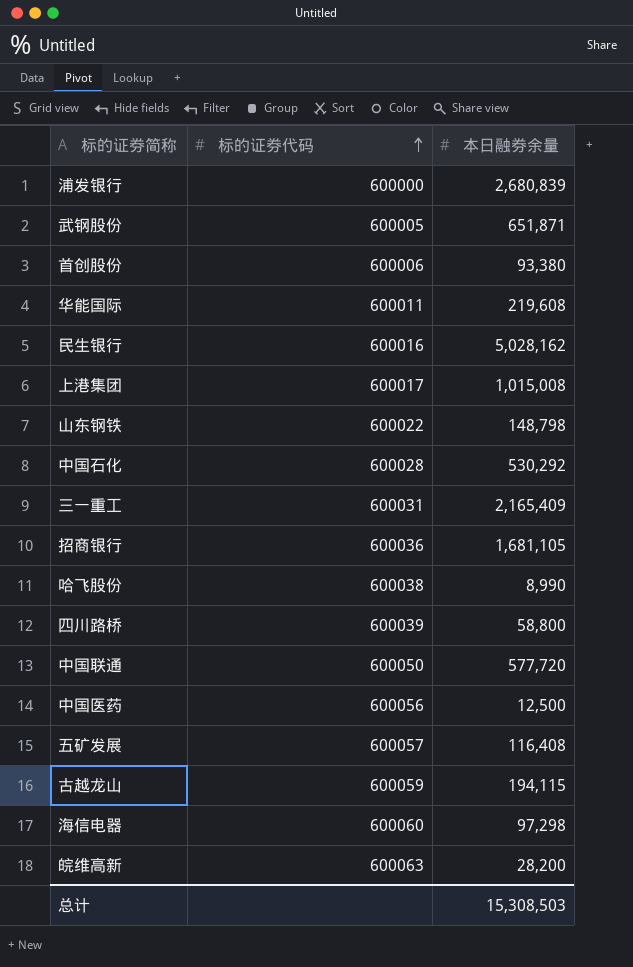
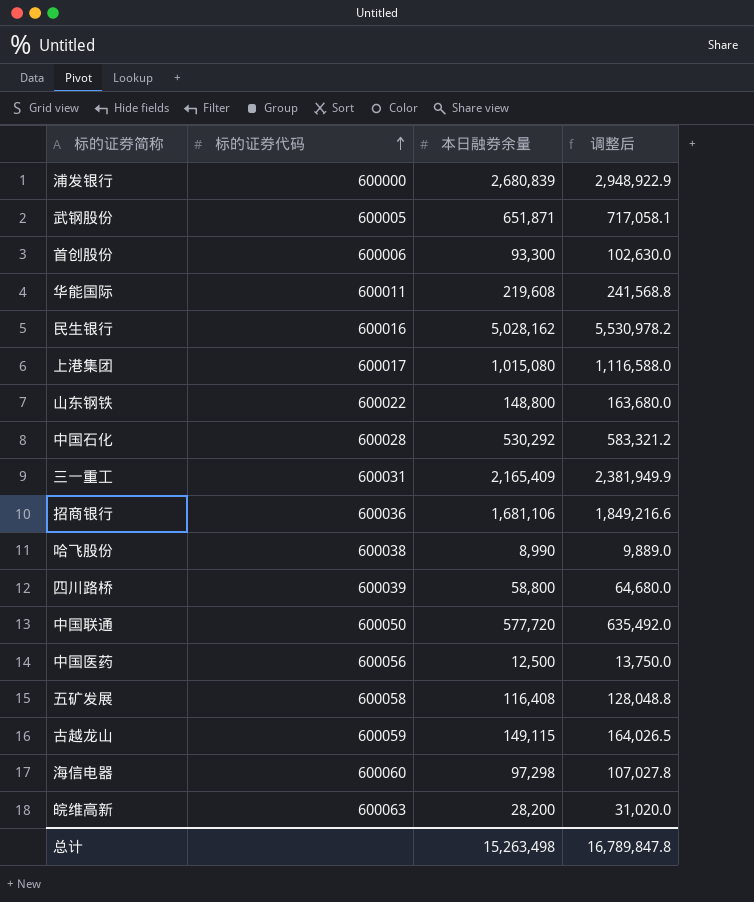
column 调整后 | formula: none -> [本日融券余量] * 1.1
首创股份 | 本日融券余量: 93,380 -> 93,300
上港集团 | 本日融券余量: 1,015,008 -> 1,015,080
山东钢铁 | 本日融券余量: 148,798 -> 148,800
招商银行 | 本日融券余量: 1,681,105 -> 1,681,106
五矿发展 | 标的证券代码: 600057 -> 600058
古越龙山 | 本日融券余量: 194,115 -> 149,115
总计 | 本日融券余量: 15,308,503 -> 15,263,498

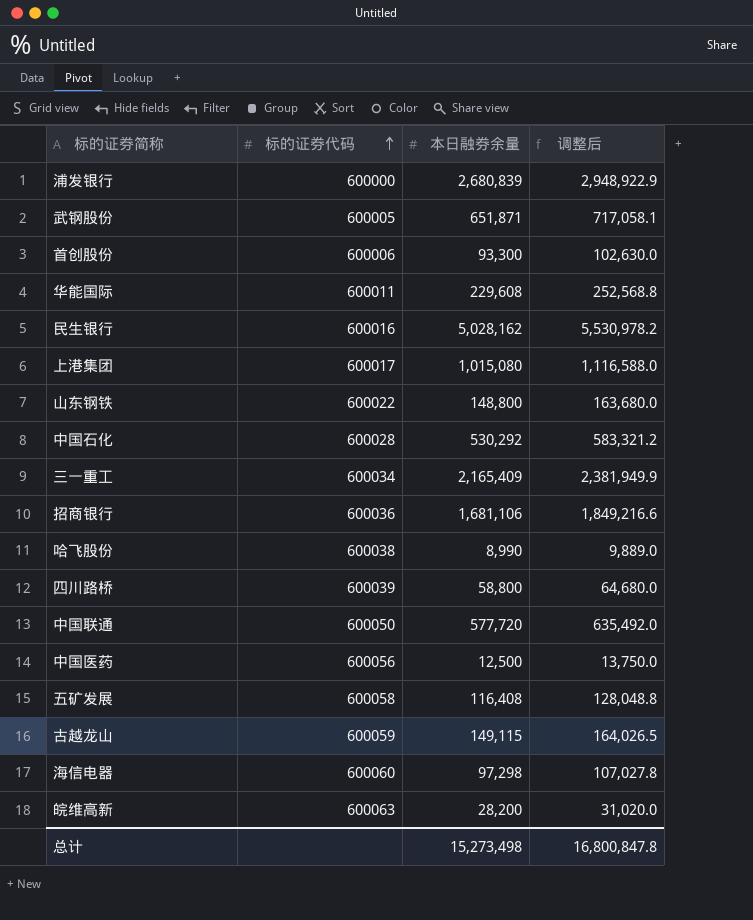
华能国际 | 本日融券余量: 219,608 -> 229,608
华能国际 | 调整后: 241,568.8 -> 252,568.8
三一重工 | 标的证券代码: 600031 -> 600034
总计 | 本日融券余量: 15,263,498 -> 15,273,498
总计 | 调整后: 16,789,847.8 -> 16,800,847.8

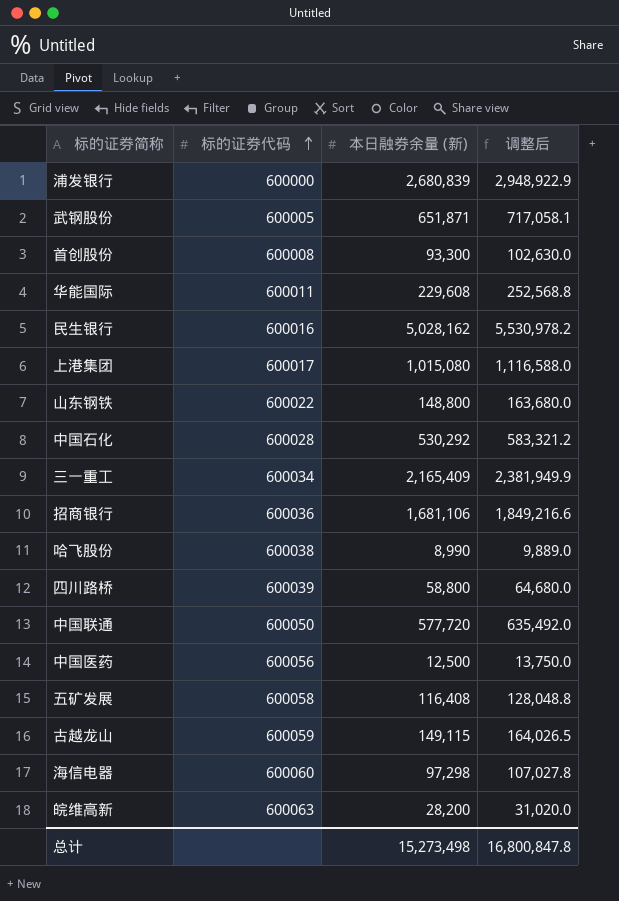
column name: 本日融券余量 -> 本日融券余量 (新)
首创股份 | 标的证券代码: 600006 -> 600008

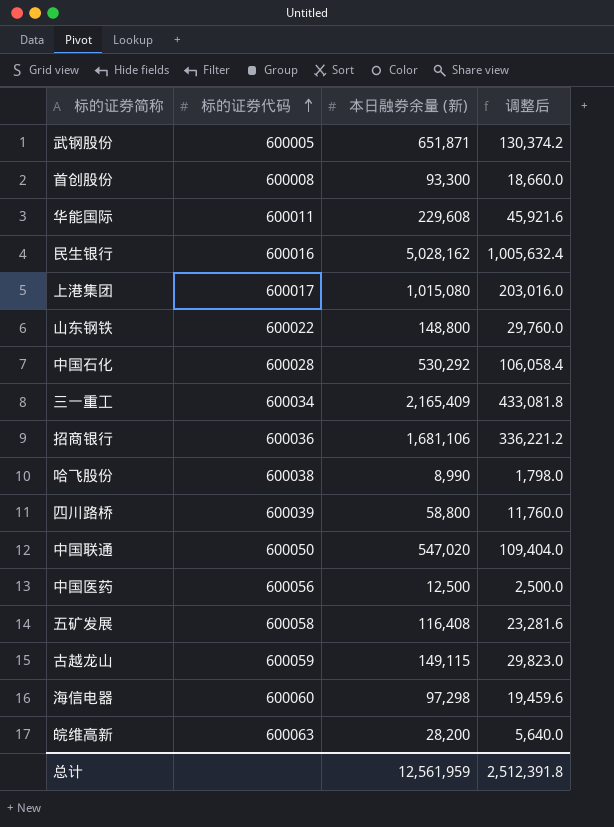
column 调整后 | formula: [本日融券余量 (新)] * 1.1 -> [本日融券余量 (新)] * 0.2
row 浦发银行: 600000 | 2,680,839 | 2,948,922.9 -> none
中国联通 | 本日融券余量 (新): 577,720 -> 547,020
总计 | 本日融券余量 (新): 15,273,498 -> 12,561,959
总计 | 调整后: 16,800,847.8 -> 2,512,391.8

